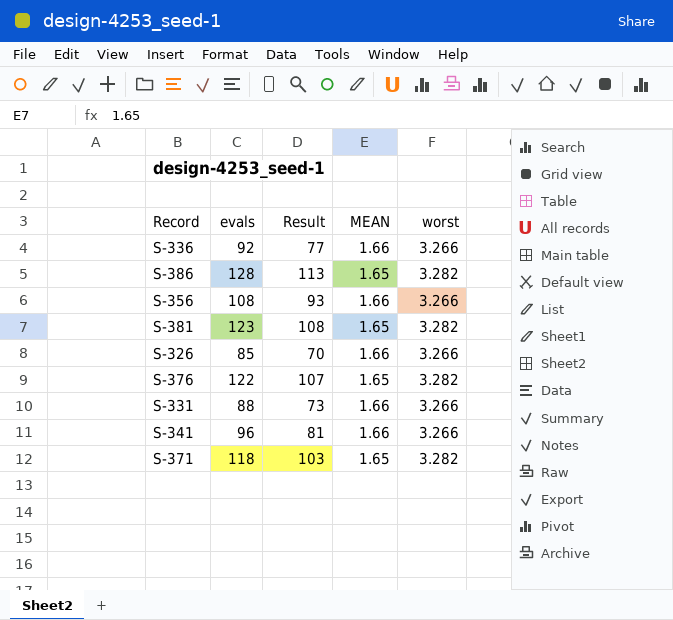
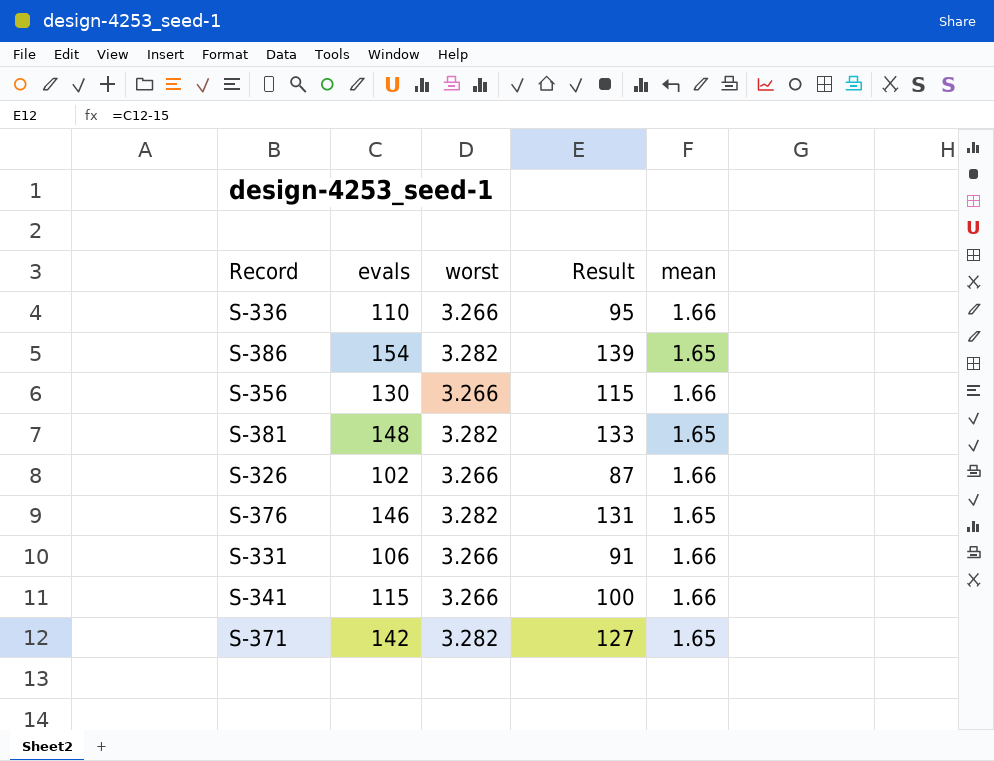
column worst | position: 5 -> 3
column name: MEAN -> mean
S-336 | evals: 92 -> 110
S-336 | Result: 77 -> 95
S-386 | evals: 128 -> 154
S-386 | Result: 113 -> 139
S-356 | evals: 108 -> 130
S-356 | Result: 93 -> 115
S-381 | evals: 123 -> 148
S-381 | Result: 108 -> 133
S-326 | evals: 85 -> 102
S-326 | Result: 70 -> 87
S-376 | evals: 122 -> 146
S-376 | Result: 107 -> 131
S-331 | evals: 88 -> 106
S-331 | Result: 73 -> 91
S-341 | evals: 96 -> 115
S-341 | Result: 81 -> 100
S-371 | evals: 118 -> 142
S-371 | Result: 103 -> 127

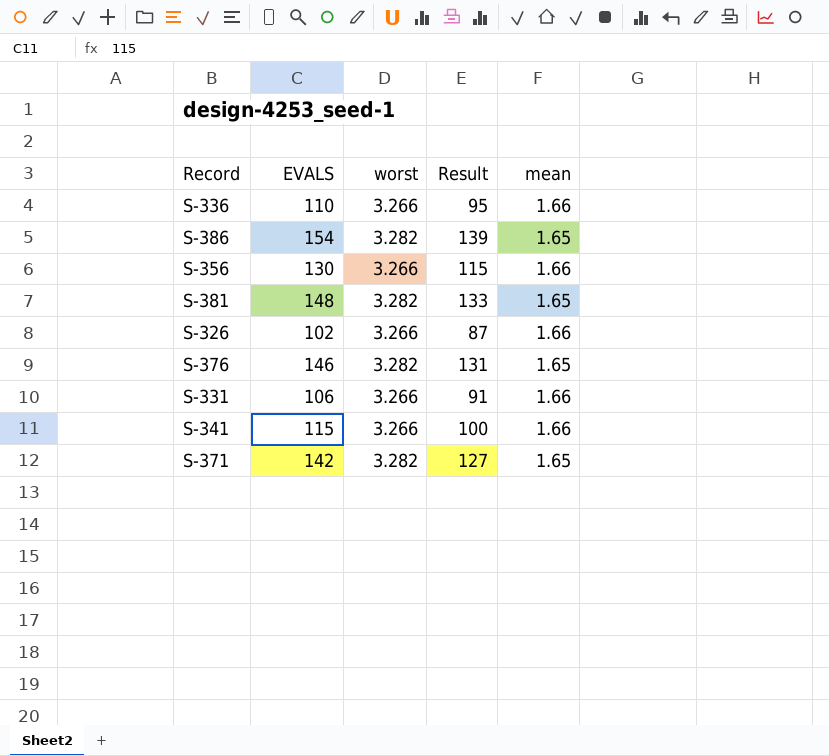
column name: evals -> EVALS

